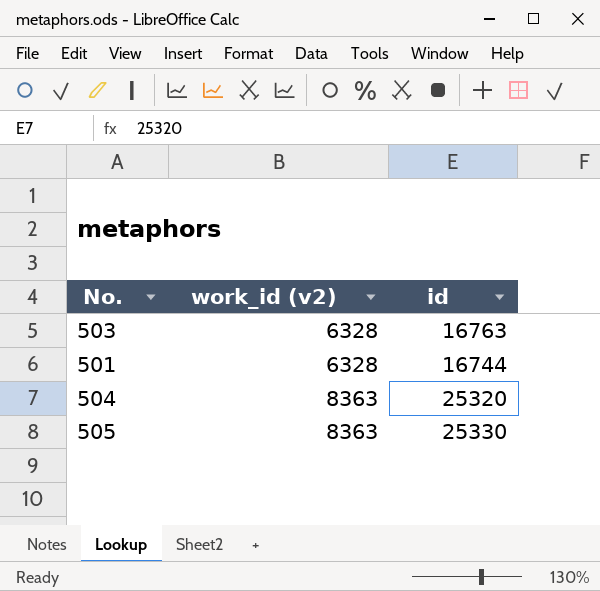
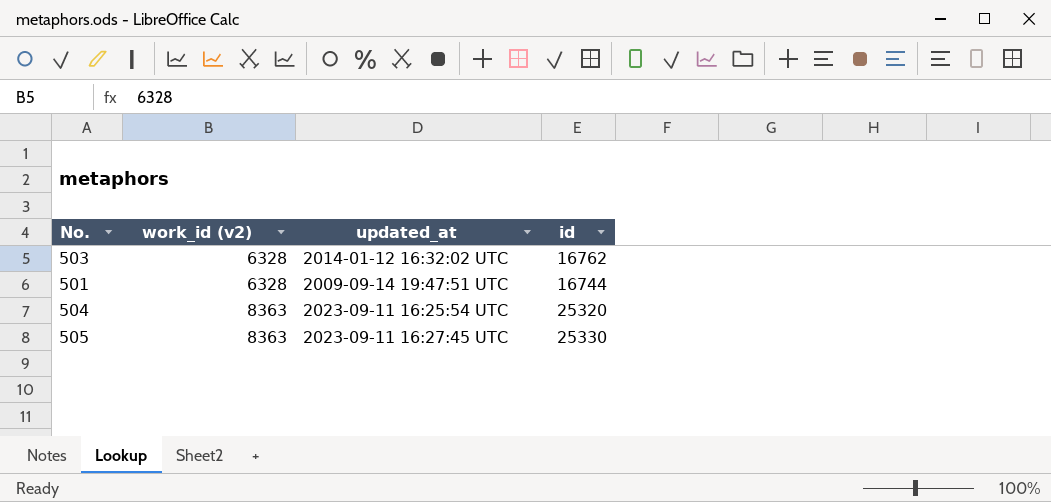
column updated_at | position: none -> 3
503 | id: 16763 -> 16762

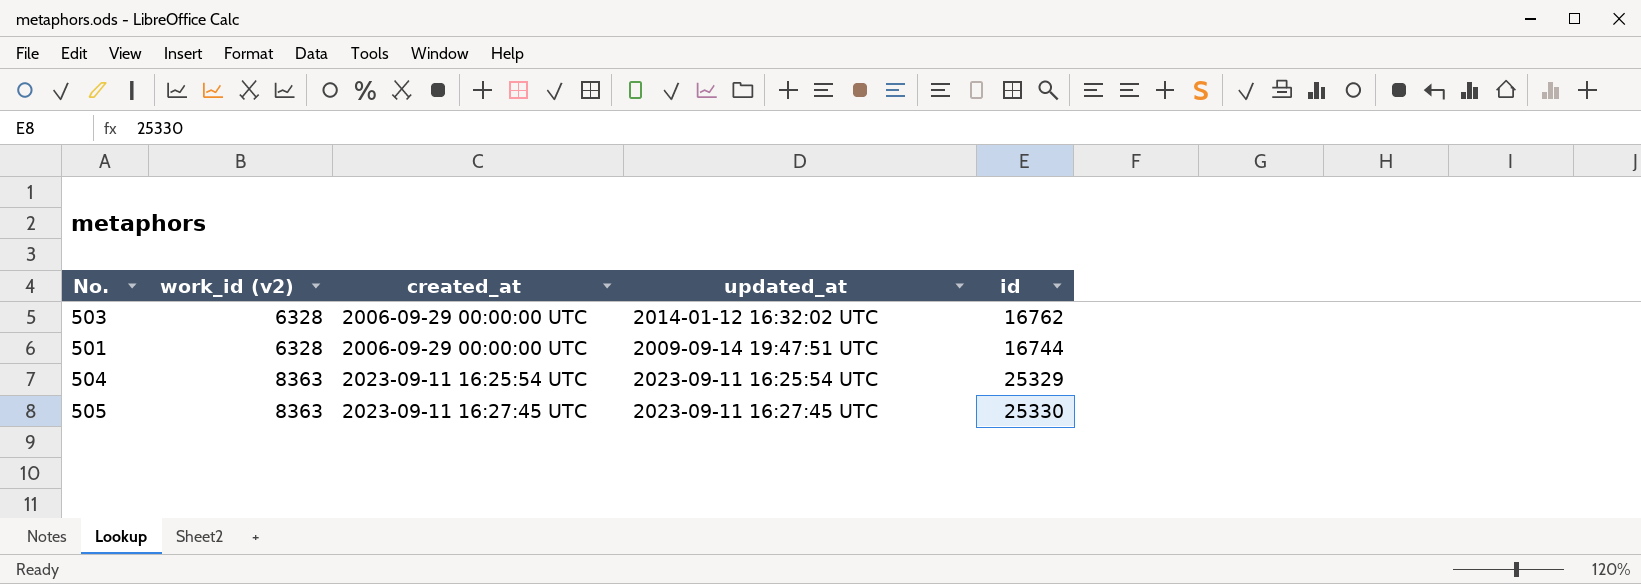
column created_at | position: none -> 3
504 | id: 25320 -> 25329

